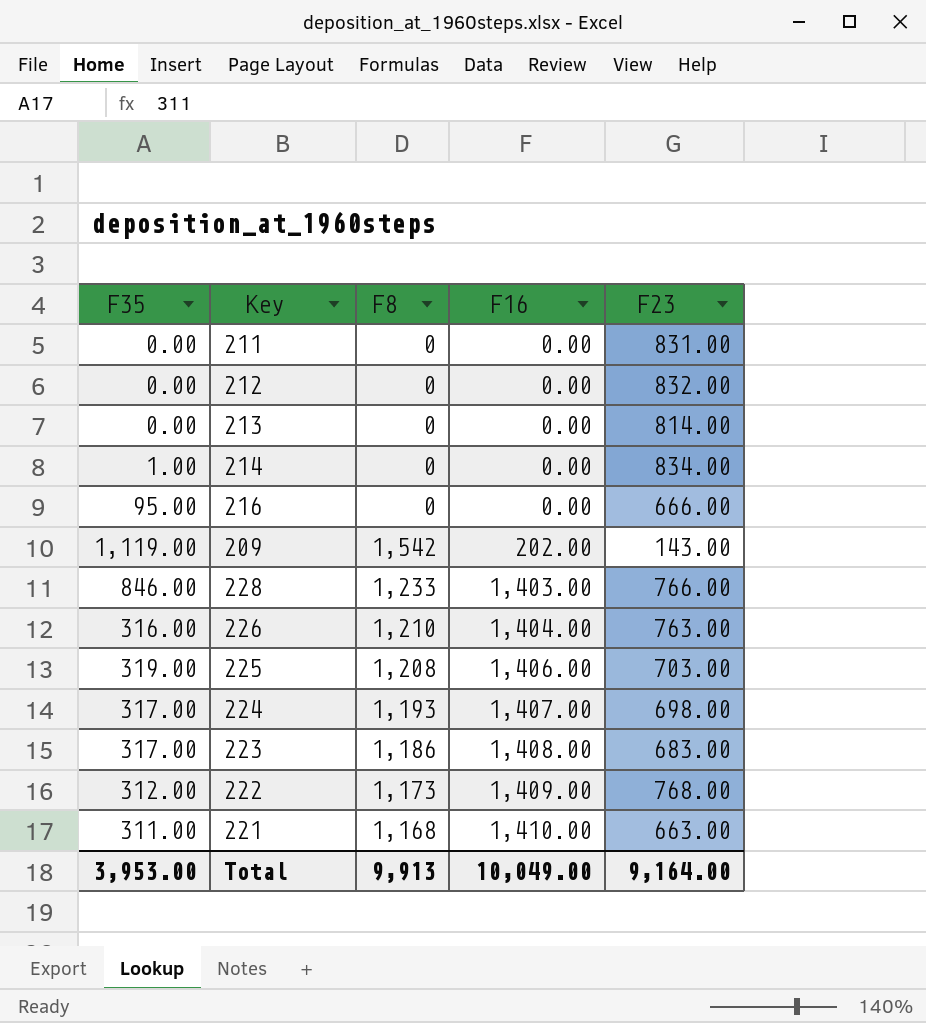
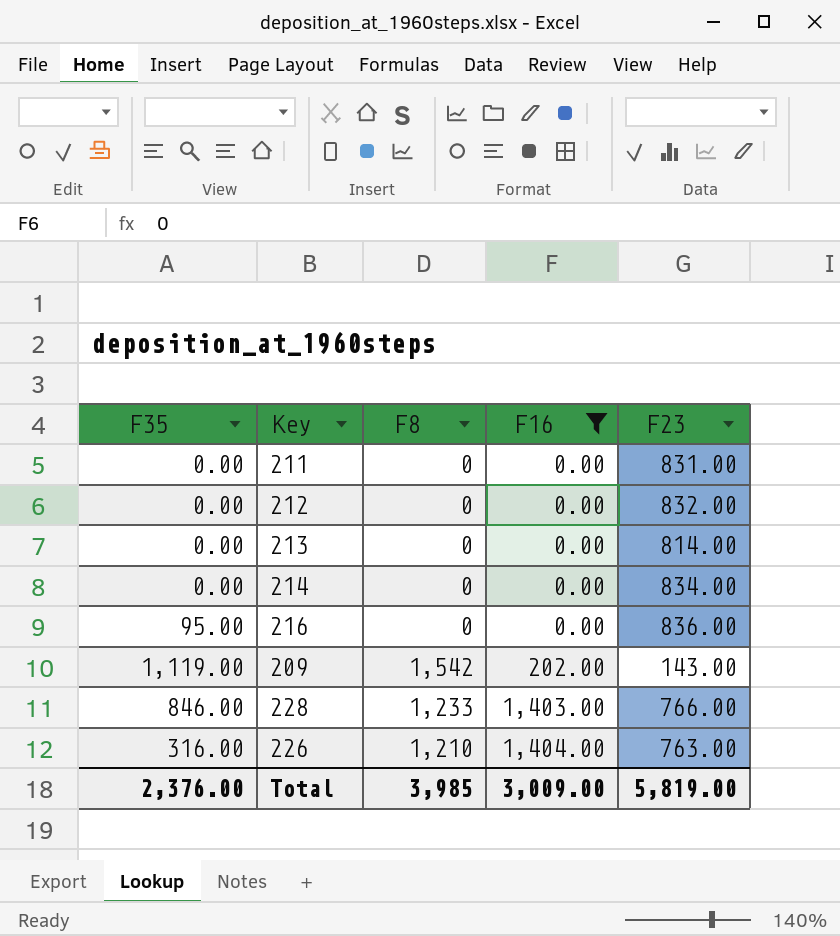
filter: none -> F16 <= 1,404.00
214 | F35: 1.00 -> 0.00
216 | F23: 666.00 -> 836.00
Total | F35: 3,953.00 -> 2,376.00
Total | F8: 9,913 -> 3,985
Total | F16: 10,049.00 -> 3,009.00
Total | F23: 9,164.00 -> 5,819.00

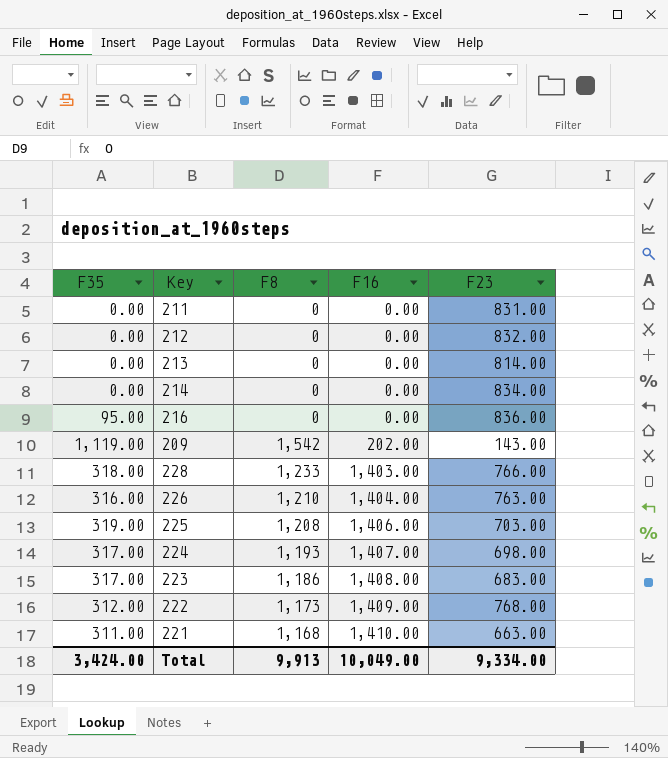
filter: F16 <= 1,404.00 -> none
228 | F35: 846.00 -> 318.00
Total | F35: 2,376.00 -> 3,424.00
Total | F8: 3,985 -> 9,913
Total | F16: 3,009.00 -> 10,049.00
Total | F23: 5,819.00 -> 9,334.00

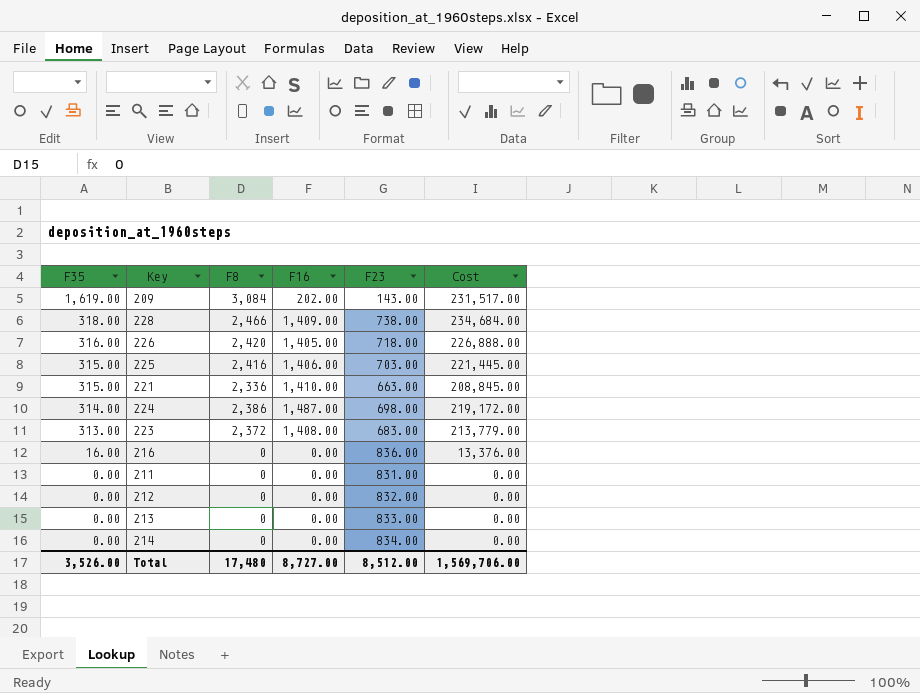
row order: F16 ascending -> F35 descending
column Cost | formula: none -> [F35] * [F23]
row 222: 312.00 | 1,173 | 1,409.00 | 768.00 -> none
209 | F35: 1,119.00 -> 1,619.00
209 | F8: 1,542 -> 3,084
228 | F8: 1,233 -> 2,466
228 | F16: 1,403.00 -> 1,409.00
228 | F23: 766.00 -> 738.00
226 | F8: 1,210 -> 2,420
226 | F16: 1,404.00 -> 1,405.00
226 | F23: 763.00 -> 718.00
225 | F35: 319.00 -> 315.00
225 | F8: 1,208 -> 2,416
221 | F35: 311.00 -> 315.00
221 | F8: 1,168 -> 2,336
224 | F35: 317.00 -> 314.00
224 | F8: 1,193 -> 2,386
224 | F16: 1,407.00 -> 1,487.00
223 | F35: 317.00 -> 313.00
223 | F8: 1,186 -> 2,372
216 | F35: 95.00 -> 16.00
213 | F23: 814.00 -> 833.00
Total | F35: 3,424.00 -> 3,526.00
Total | F8: 9,913 -> 17,480
Total | F16: 10,049.00 -> 8,727.00
Total | F23: 9,334.00 -> 8,512.00

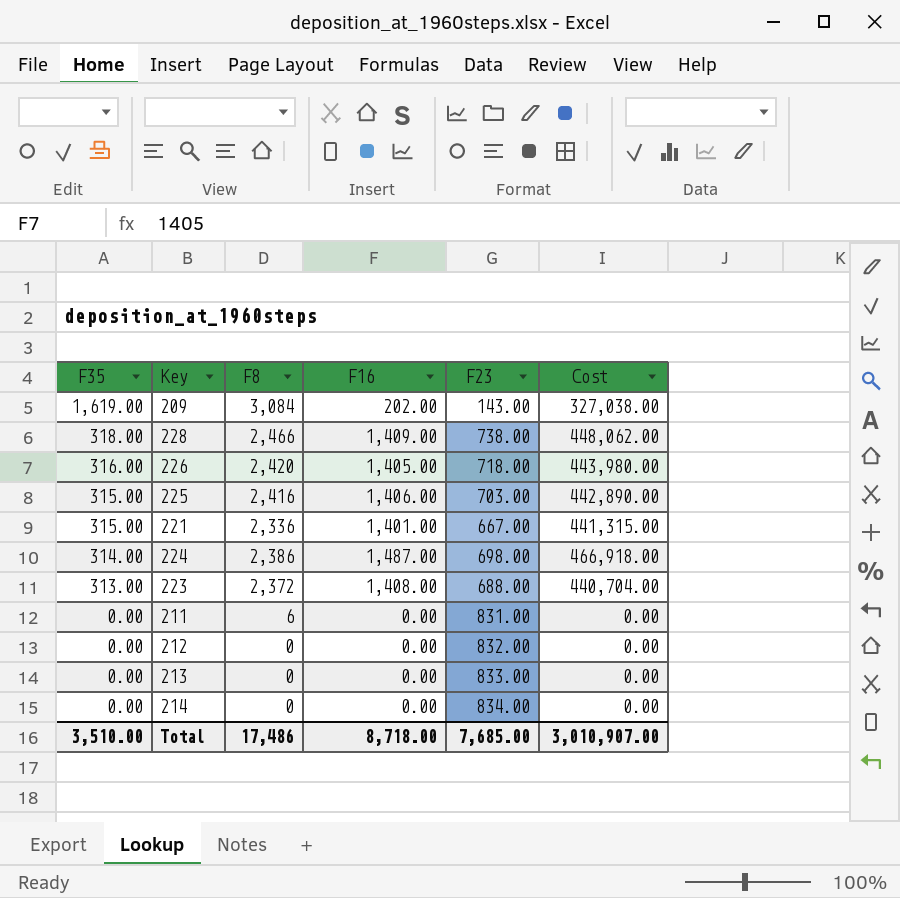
column Cost | formula: [F35] * [F23] -> [F35] * [F16]
row 216: 16.00 | 0 | 0.00 | 836.00 | 13,376.00 -> none
221 | F16: 1,410.00 -> 1,401.00
221 | F23: 663.00 -> 667.00
223 | F23: 683.00 -> 688.00
211 | F8: 0 -> 6
Total | F35: 3,526.00 -> 3,510.00
Total | F8: 17,480 -> 17,486
Total | F16: 8,727.00 -> 8,718.00
Total | F23: 8,512.00 -> 7,685.00
Total | Cost: 1,569,706.00 -> 3,010,907.00

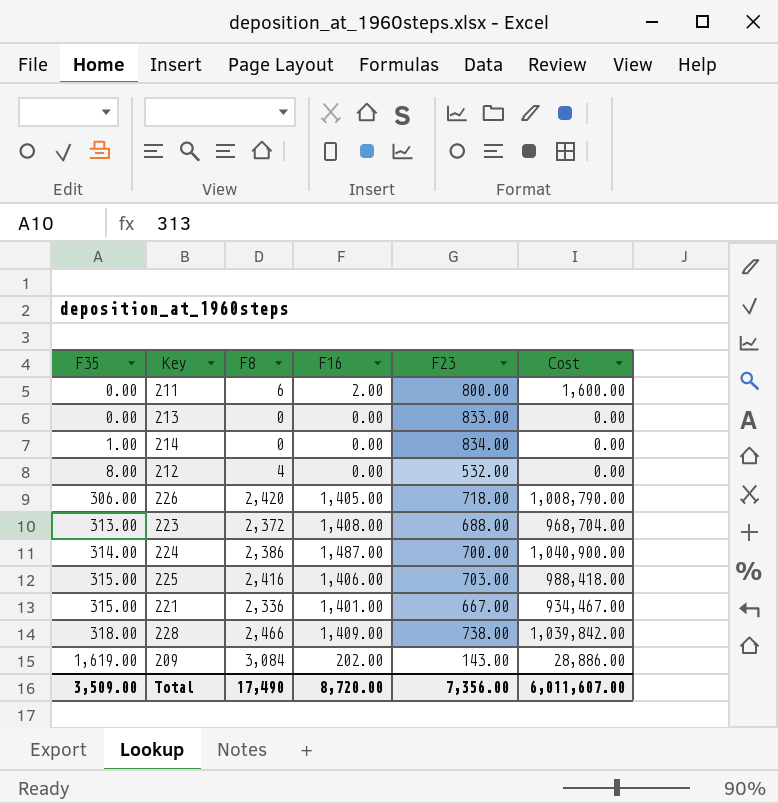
row order: F35 descending -> F35 ascending
column Cost | formula: [F35] * [F16] -> [F16] * [F23]
211 | F16: 0.00 -> 2.00
211 | F23: 831.00 -> 800.00
214 | F35: 0.00 -> 1.00
212 | F35: 0.00 -> 8.00
212 | F8: 0 -> 4
212 | F23: 832.00 -> 532.00
226 | F35: 316.00 -> 306.00
224 | F23: 698.00 -> 700.00
Total | F35: 3,510.00 -> 3,509.00
Total | F8: 17,486 -> 17,490
Total | F16: 8,718.00 -> 8,720.00
Total | F23: 7,685.00 -> 7,356.00
Total | Cost: 3,010,907.00 -> 6,011,607.00

